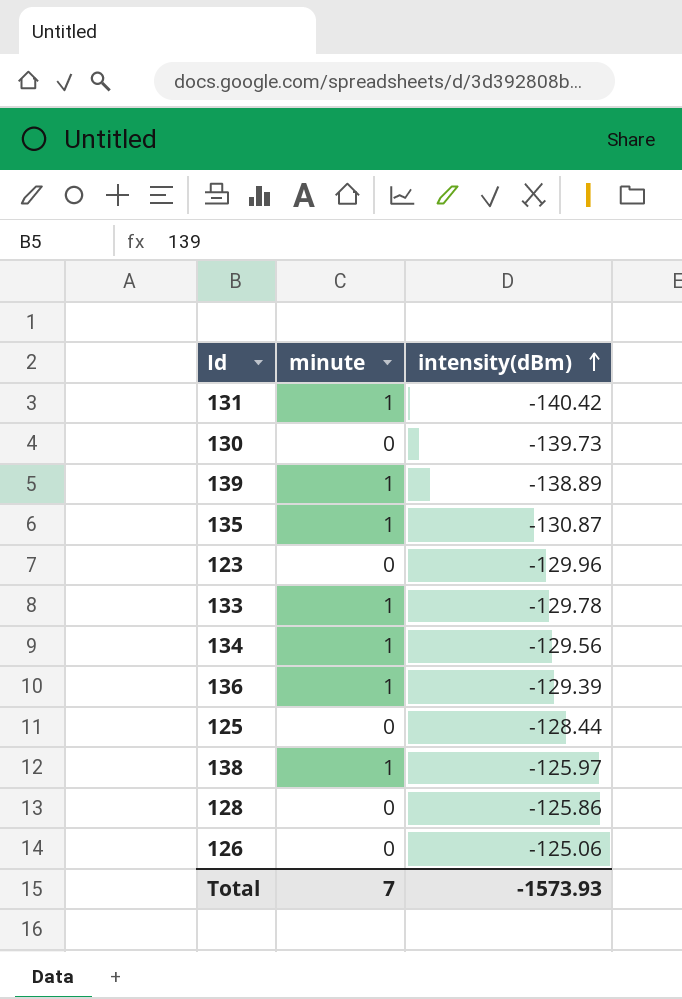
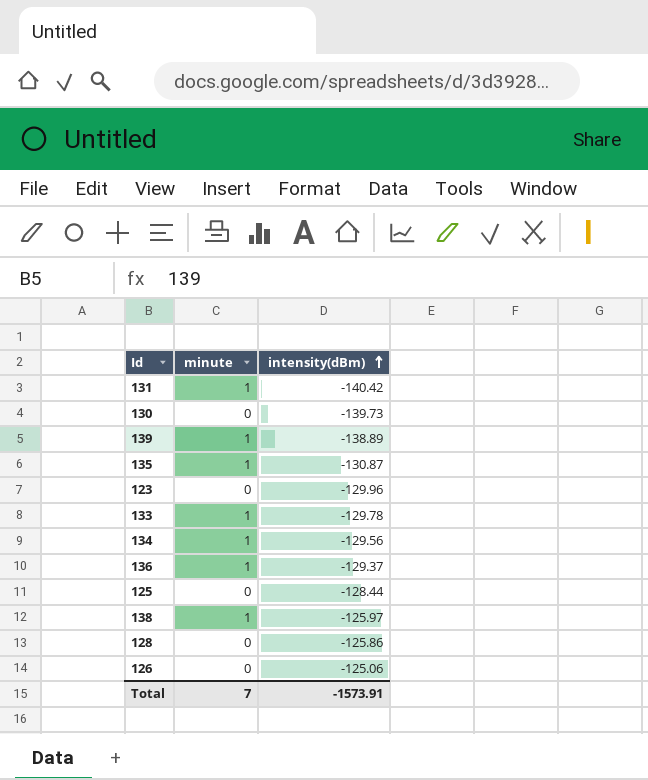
136 | intensity(dBm): -129.39 -> -129.37
Total | intensity(dBm): -1573.93 -> -1573.91

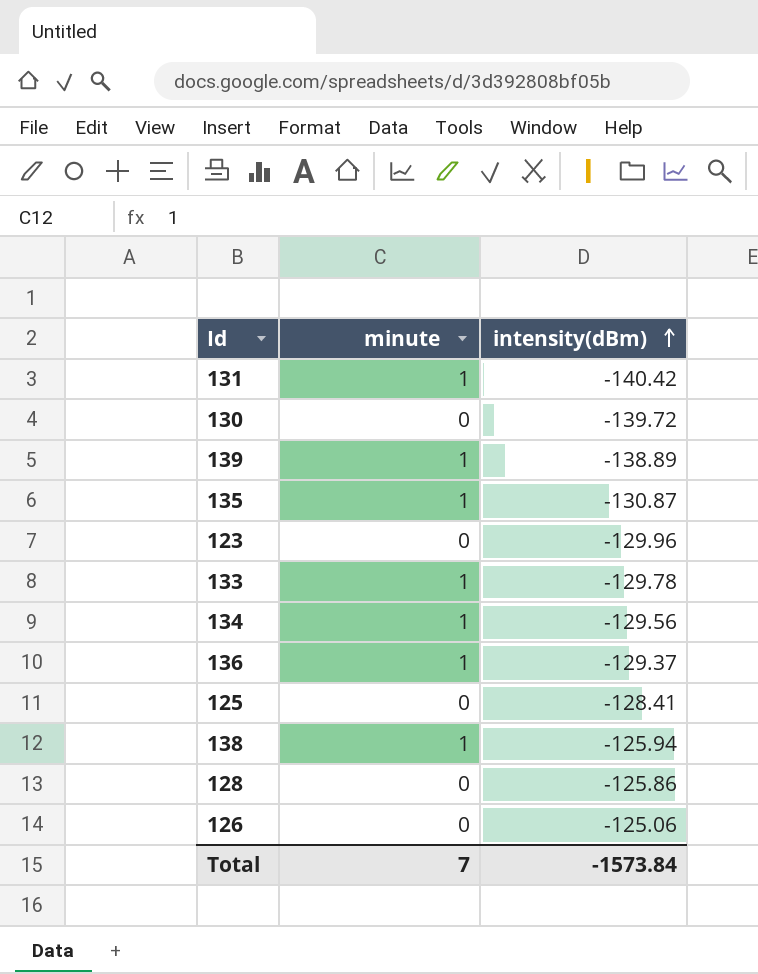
130 | intensity(dBm): -139.73 -> -139.72
125 | intensity(dBm): -128.44 -> -128.41
138 | intensity(dBm): -125.97 -> -125.94
Total | intensity(dBm): -1573.91 -> -1573.84

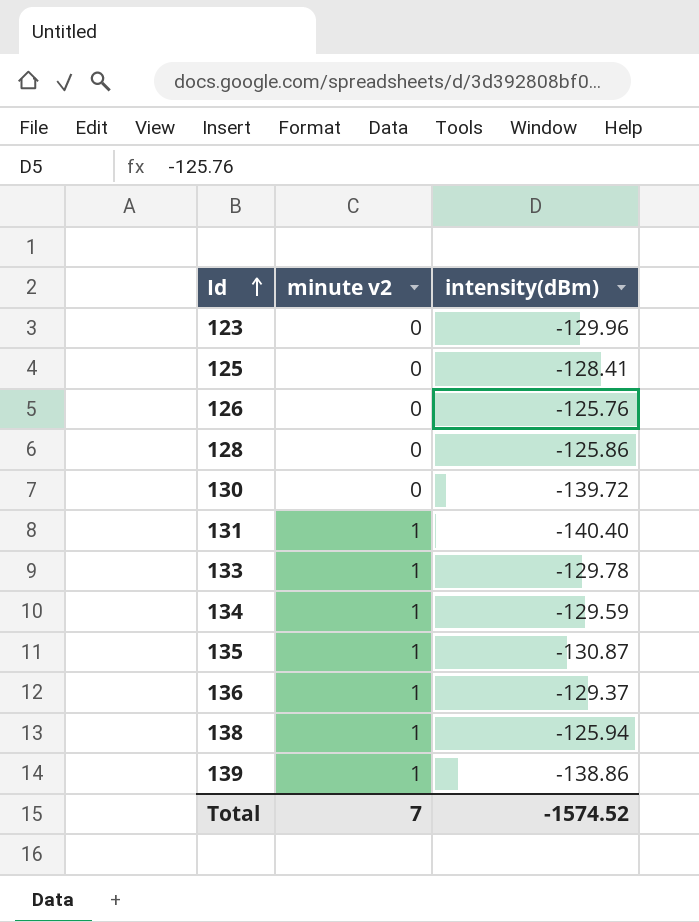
row order: intensity(dBm) ascending -> Id ascending
column name: minute -> minute v2
126 | intensity(dBm): -125.06 -> -125.76
131 | intensity(dBm): -140.42 -> -140.40
134 | intensity(dBm): -129.56 -> -129.59
139 | intensity(dBm): -138.89 -> -138.86
Total | intensity(dBm): -1573.84 -> -1574.52

